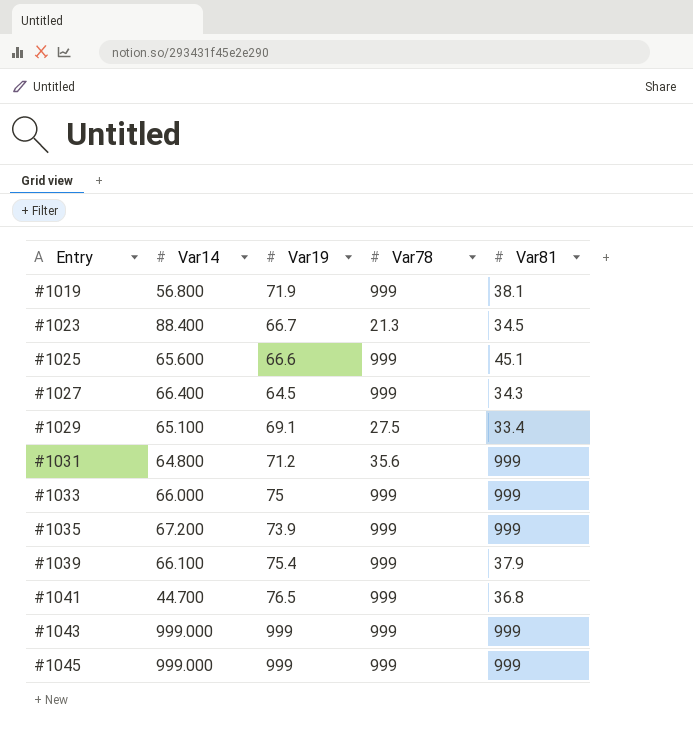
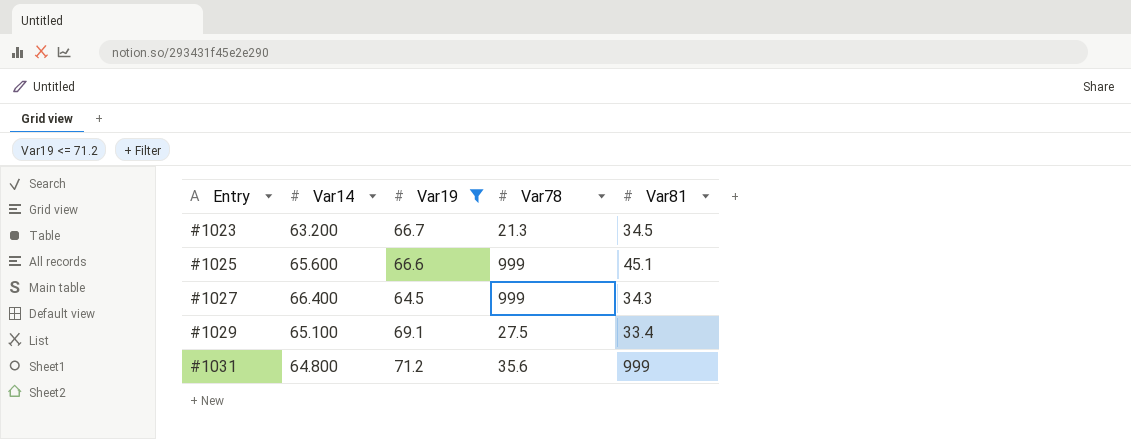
filter: none -> Var19 <= 71.2
#1023 | Var14: 88.400 -> 63.200

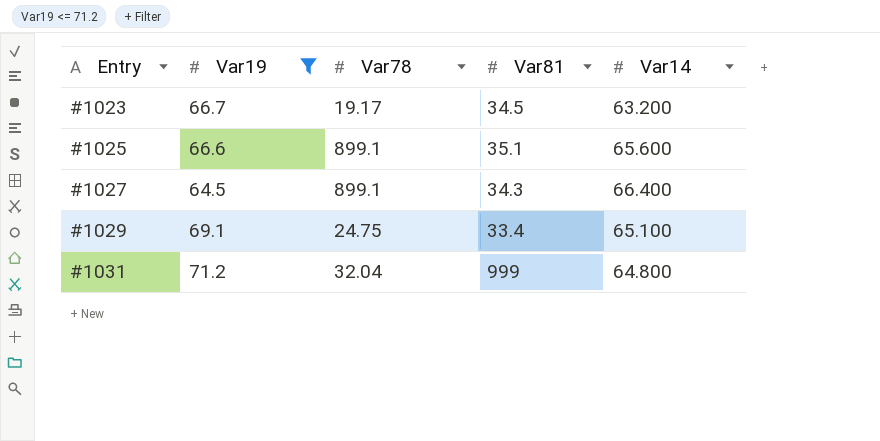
column Var14 | position: 2 -> 5
#1023 | Var78: 21.3 -> 19.17
#1025 | Var78: 999 -> 899.1
#1025 | Var81: 45.1 -> 35.1
#1027 | Var78: 999 -> 899.1
#1029 | Var78: 27.5 -> 24.75
#1031 | Var78: 35.6 -> 32.04

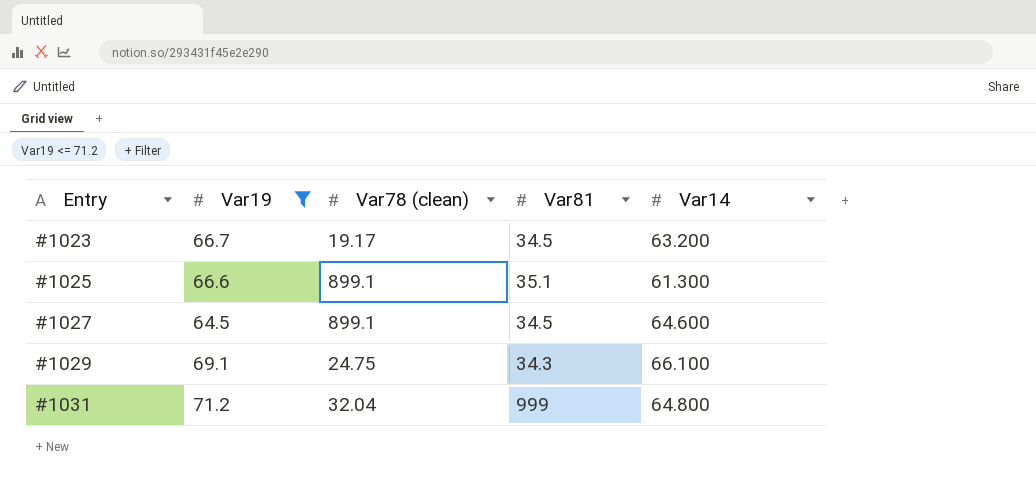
column name: Var78 -> Var78 (clean)
#1025 | Var14: 65.600 -> 61.300
#1027 | Var81: 34.3 -> 34.5
#1027 | Var14: 66.400 -> 64.600
#1029 | Var81: 33.4 -> 34.3
#1029 | Var14: 65.100 -> 66.100

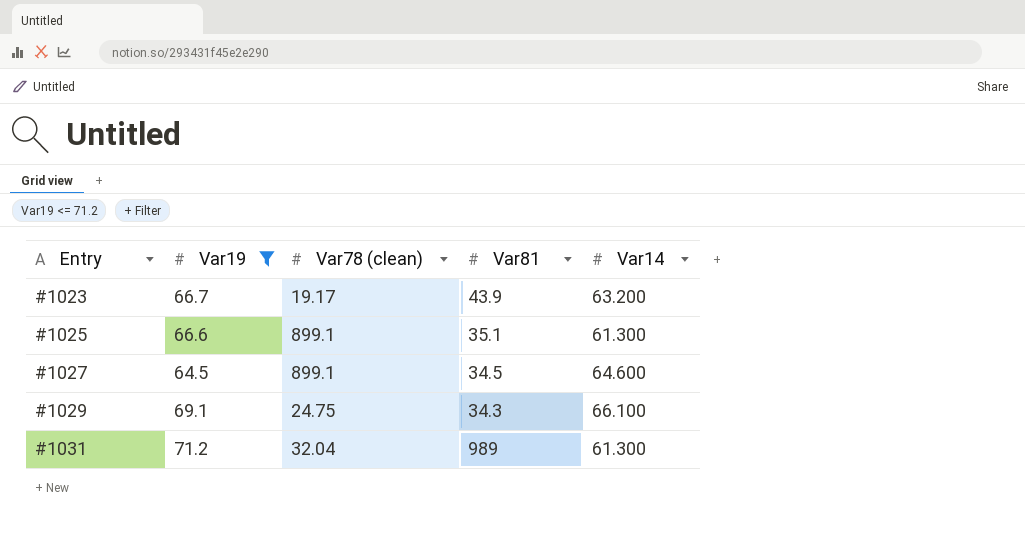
#1023 | Var81: 34.5 -> 43.9
#1031 | Var81: 999 -> 989
#1031 | Var14: 64.800 -> 61.300

